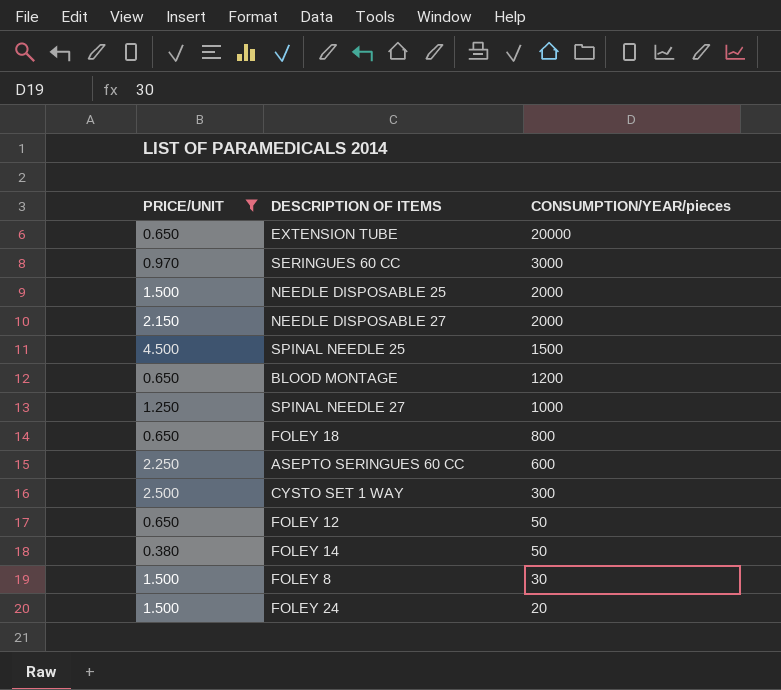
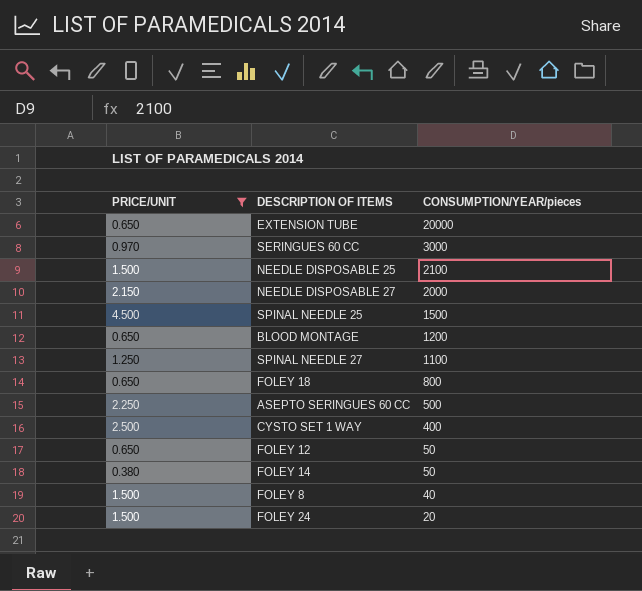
NEEDLE DISPOSABLE 25 | CONSUMPTION/YEAR/pieces: 2000 -> 2100
SPINAL NEEDLE 27 | CONSUMPTION/YEAR/pieces: 1000 -> 1100
ASEPTO SERINGUES 60 CC | CONSUMPTION/YEAR/pieces: 600 -> 500
CYSTO SET 1 WAY | CONSUMPTION/YEAR/pieces: 300 -> 400
FOLEY 8 | CONSUMPTION/YEAR/pieces: 30 -> 40

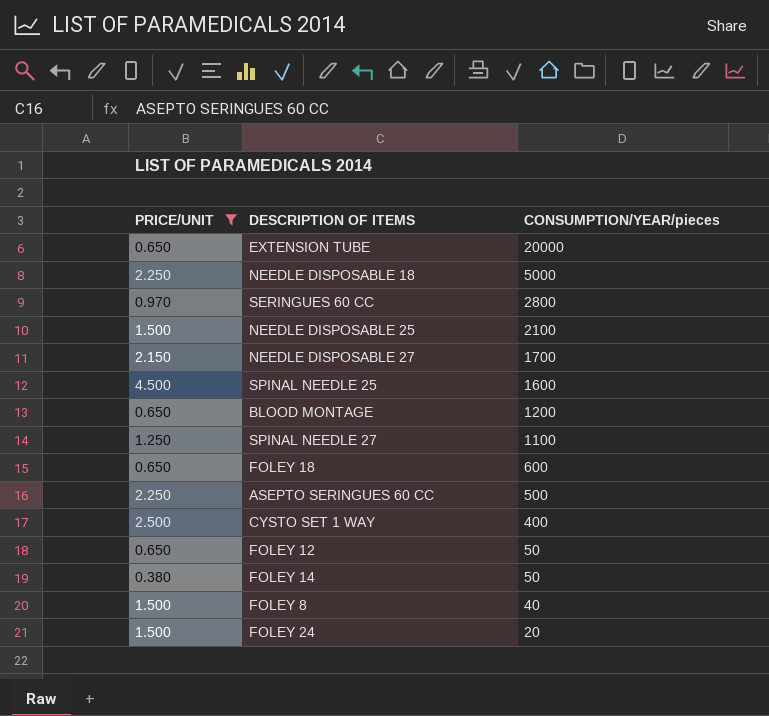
row NEEDLE DISPOSABLE 18: none -> 2.250 | 5000
SERINGUES 60 CC | CONSUMPTION/YEAR/pieces: 3000 -> 2800
NEEDLE DISPOSABLE 27 | CONSUMPTION/YEAR/pieces: 2000 -> 1700
SPINAL NEEDLE 25 | CONSUMPTION/YEAR/pieces: 1500 -> 1600
FOLEY 18 | CONSUMPTION/YEAR/pieces: 800 -> 600

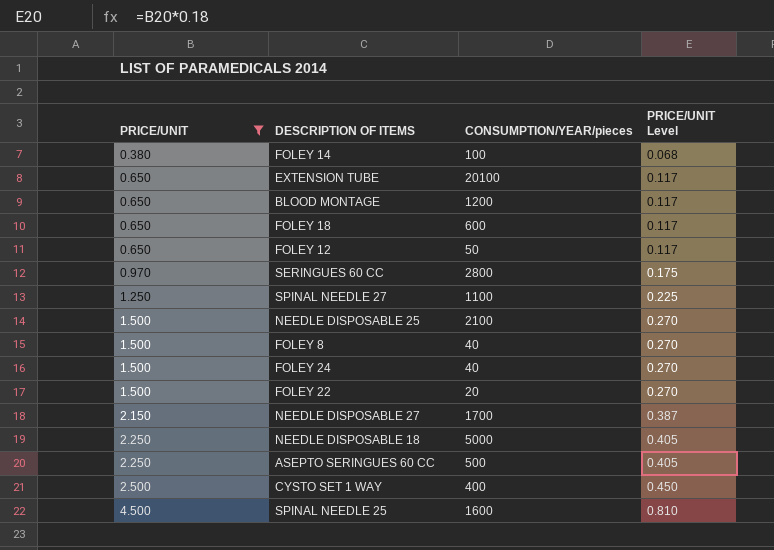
row order: CONSUMPTION/YEAR/pieces descending -> PRICE/UNIT ascending
column PRICE/UNIT Level | formula: none -> [PRICE/UNIT] * 0.18
FOLEY 14 | CONSUMPTION/YEAR/pieces: 50 -> 100
EXTENSION TUBE | CONSUMPTION/YEAR/pieces: 20000 -> 20100
FOLEY 24 | CONSUMPTION/YEAR/pieces: 20 -> 40
row FOLEY 22: none -> 1.500 | 20 | 0.270

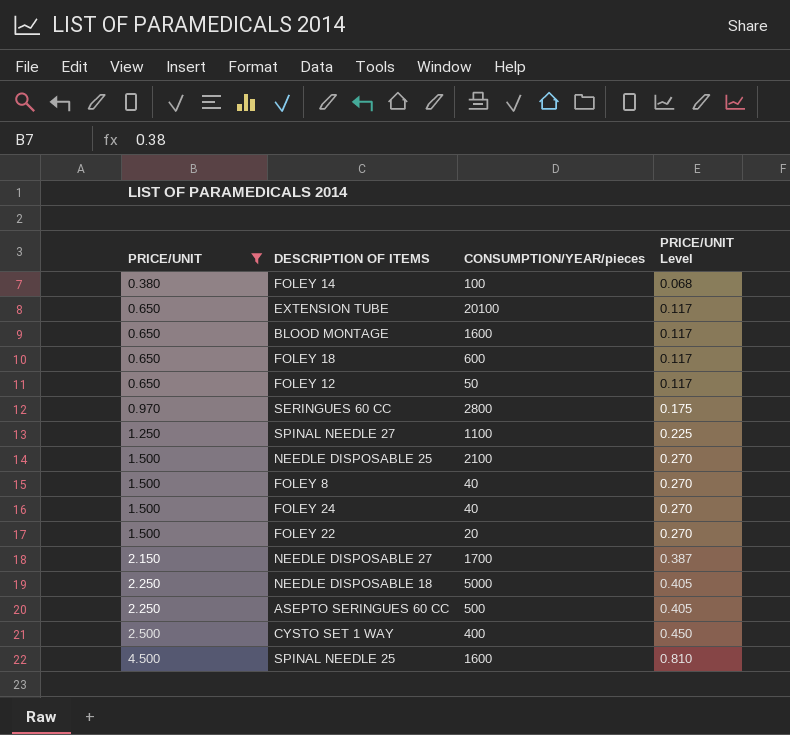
BLOOD MONTAGE | CONSUMPTION/YEAR/pieces: 1200 -> 1600

